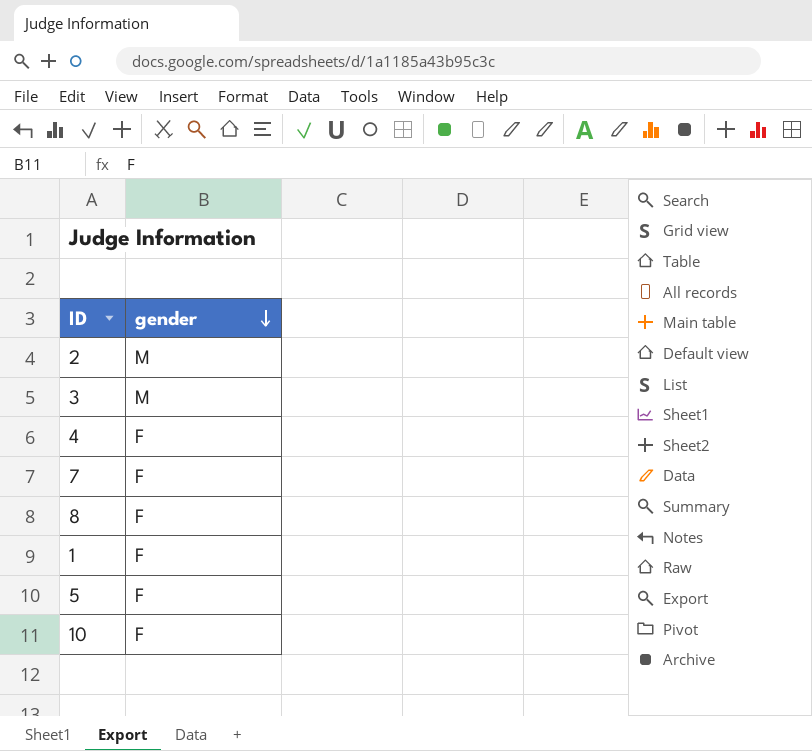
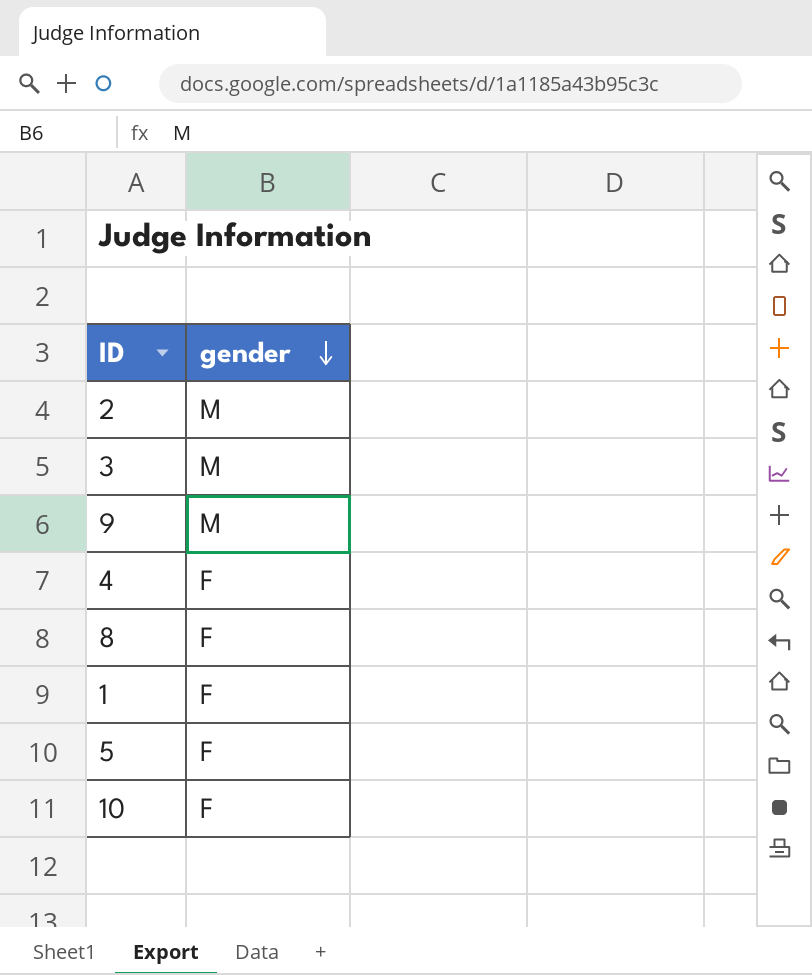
row 7: F -> none
row 9: none -> M

